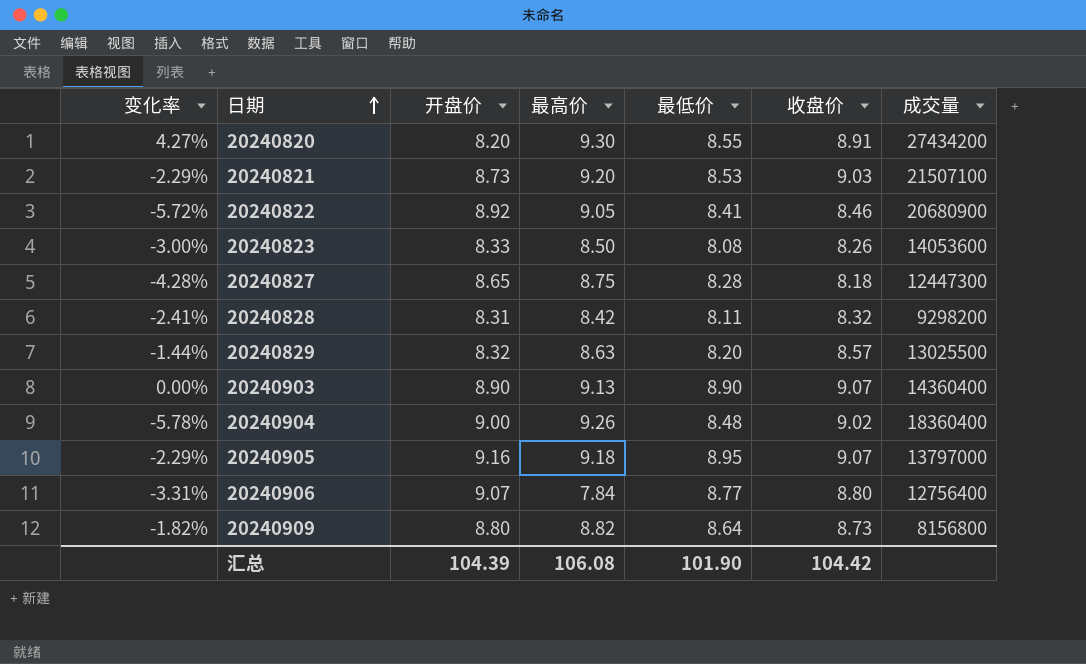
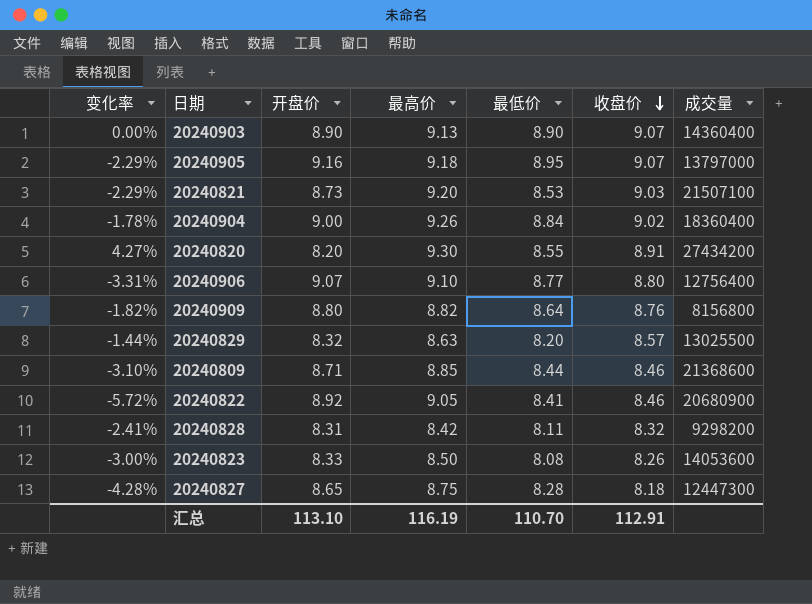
row order: 日期 ascending -> 收盘价 descending
20240904 | 变化率: -5.78% -> -1.78%
20240904 | 最低价: 8.48 -> 8.84
20240906 | 最高价: 7.84 -> 9.10
20240909 | 收盘价: 8.73 -> 8.76
row 20240809: none -> -3.10% | 8.71 | 8.85 | 8.44 | 8.46 | 21368600
汇总 | 开盘价: 104.39 -> 113.10
汇总 | 最高价: 106.08 -> 116.19
汇总 | 最低价: 101.90 -> 110.70
汇总 | 收盘价: 104.42 -> 112.91

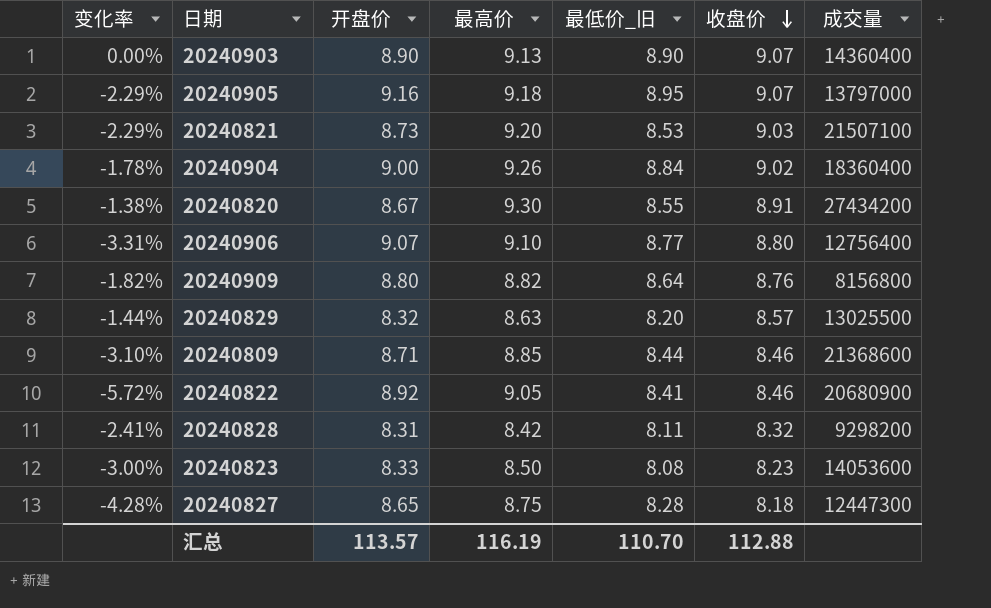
column name: 最低价 -> 最低价_旧
20240820 | 变化率: 4.27% -> -1.38%
20240820 | 开盘价: 8.20 -> 8.67
20240823 | 收盘价: 8.26 -> 8.23
汇总 | 开盘价: 113.10 -> 113.57
汇总 | 收盘价: 112.91 -> 112.88

